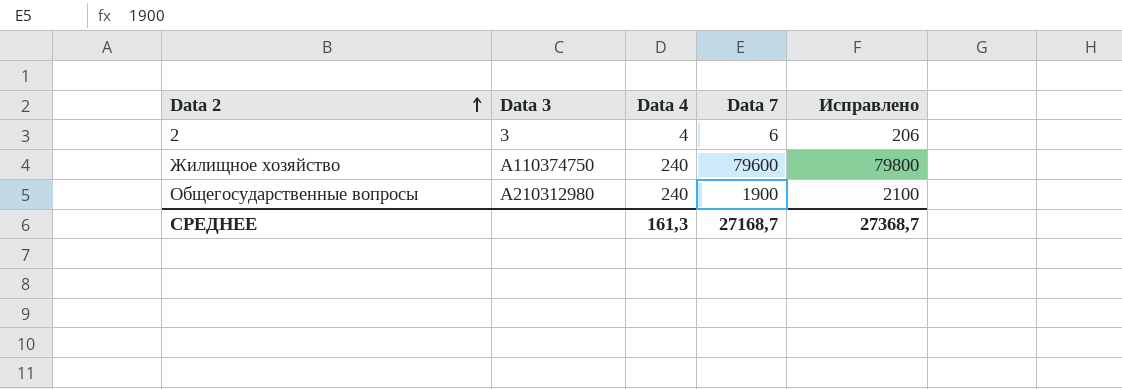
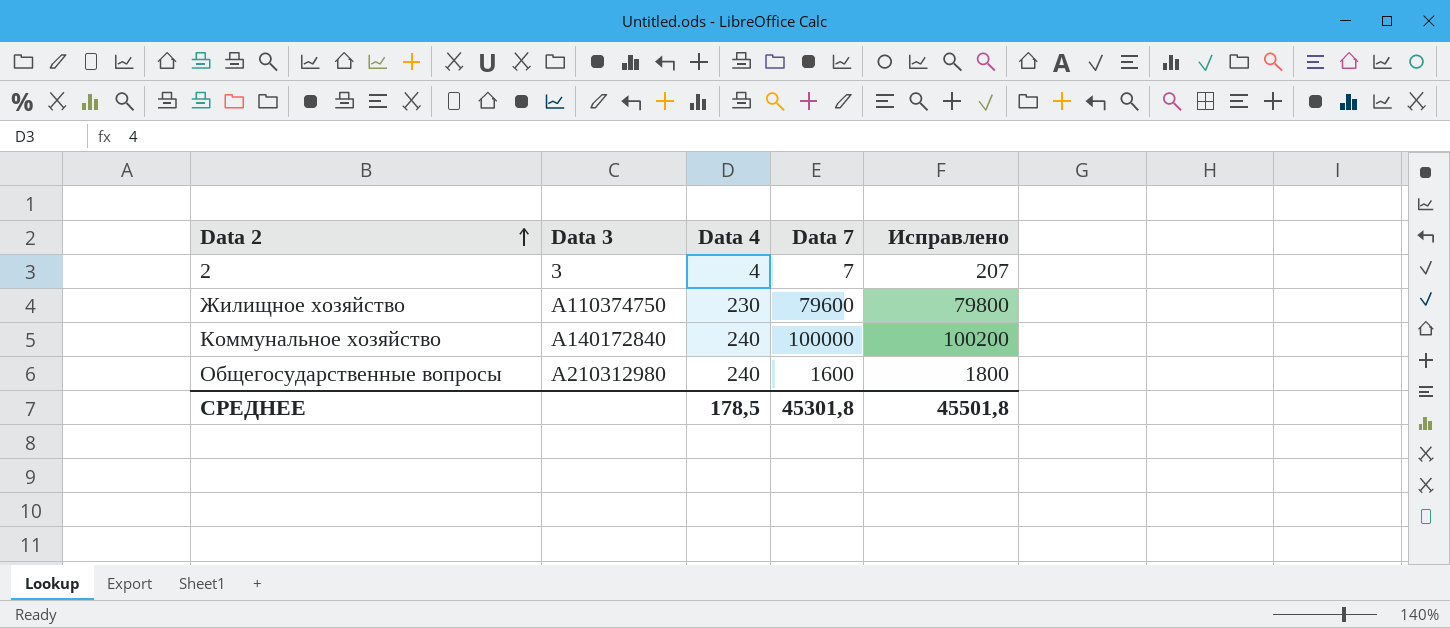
2 | Data 7: 6 -> 7
2 | Исправлено: 206 -> 207
Жилищное хозяйство | Data 4: 240 -> 230
row Коммунальное хозяйство: none -> A140172840 | 240 | 100000 | 100200
Общегосударственные вопросы | Data 7: 1900 -> 1600
Общегосударственные вопросы | Исправлено: 2100 -> 1800
СРЕДНЕЕ | Data 4: 161,3 -> 178,5
СРЕДНЕЕ | Data 7: 27168,7 -> 45301,8
СРЕДНЕЕ | Исправлено: 27368,7 -> 45501,8

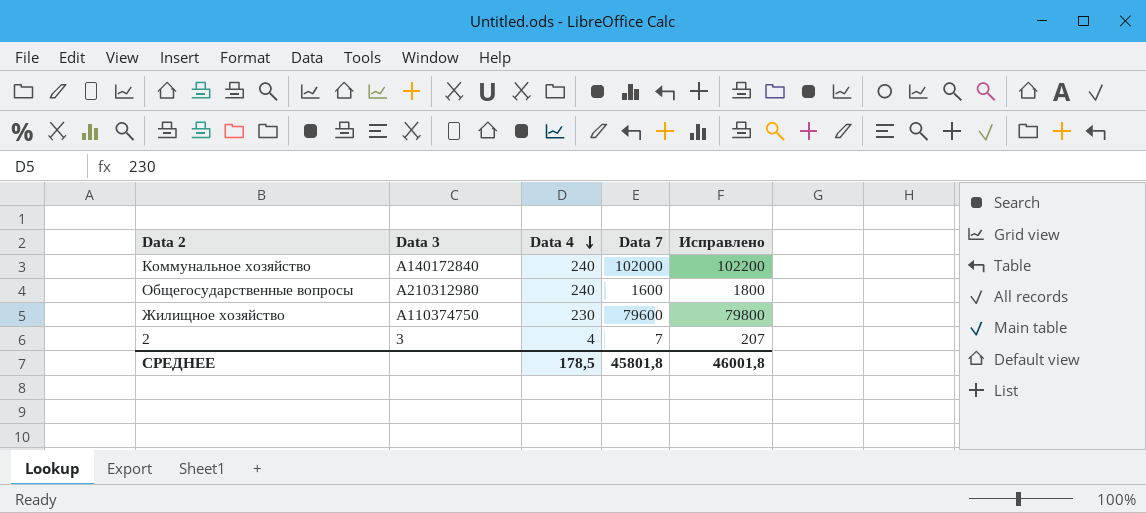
row order: Data 2 ascending -> Data 4 descending
Коммунальное хозяйство | Data 7: 100000 -> 102000
Коммунальное хозяйство | Исправлено: 100200 -> 102200
СРЕДНЕЕ | Data 7: 45301,8 -> 45801,8
СРЕДНЕЕ | Исправлено: 45501,8 -> 46001,8

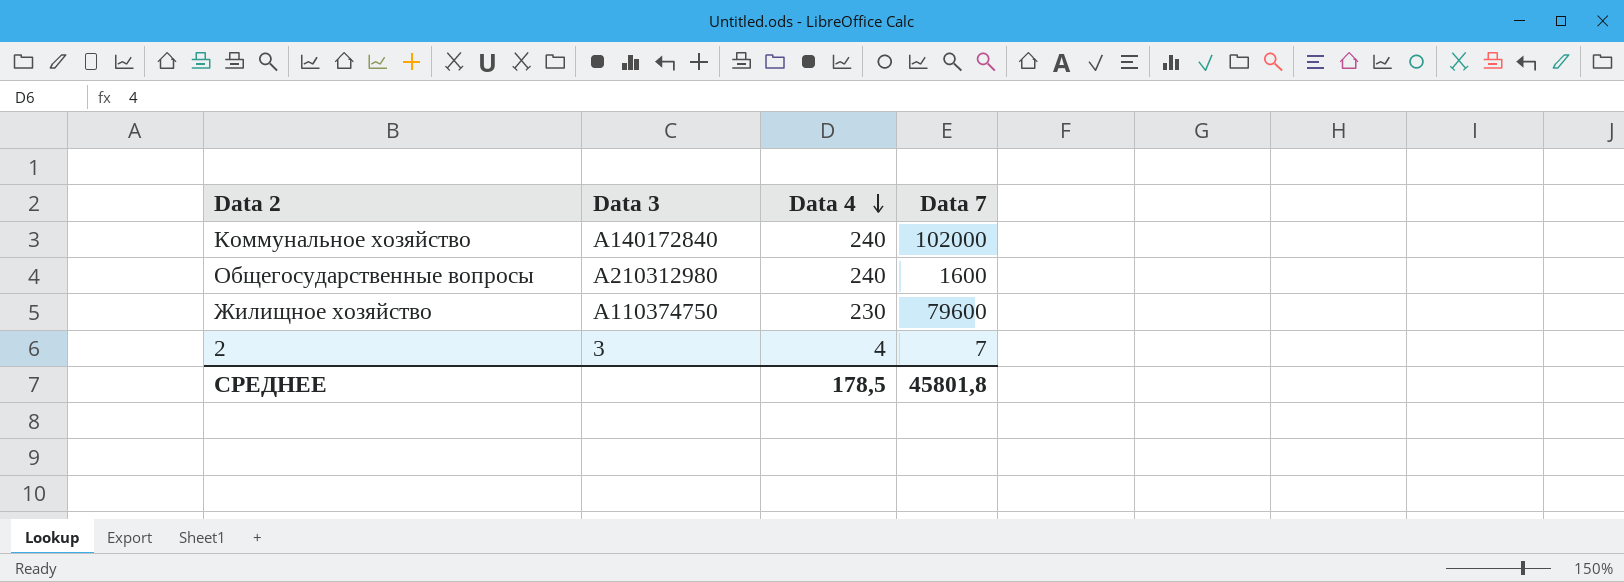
column Исправлено | formula: [Data 7] + 200 -> none

